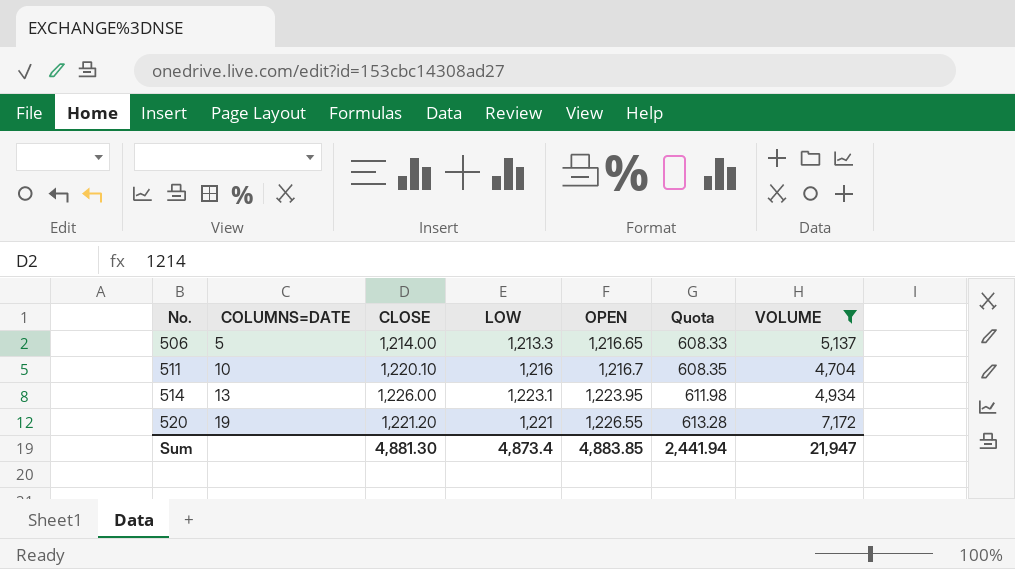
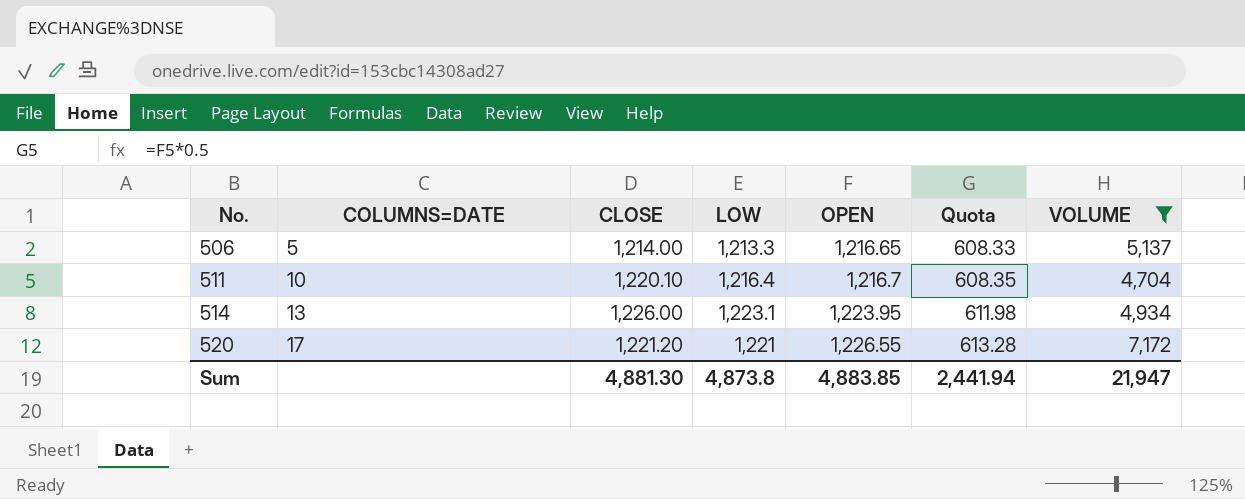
511 | LOW: 1,216 -> 1,216.4
520 | COLUMNS=DATE: 19 -> 17
Sum | LOW: 4,873.4 -> 4,873.8

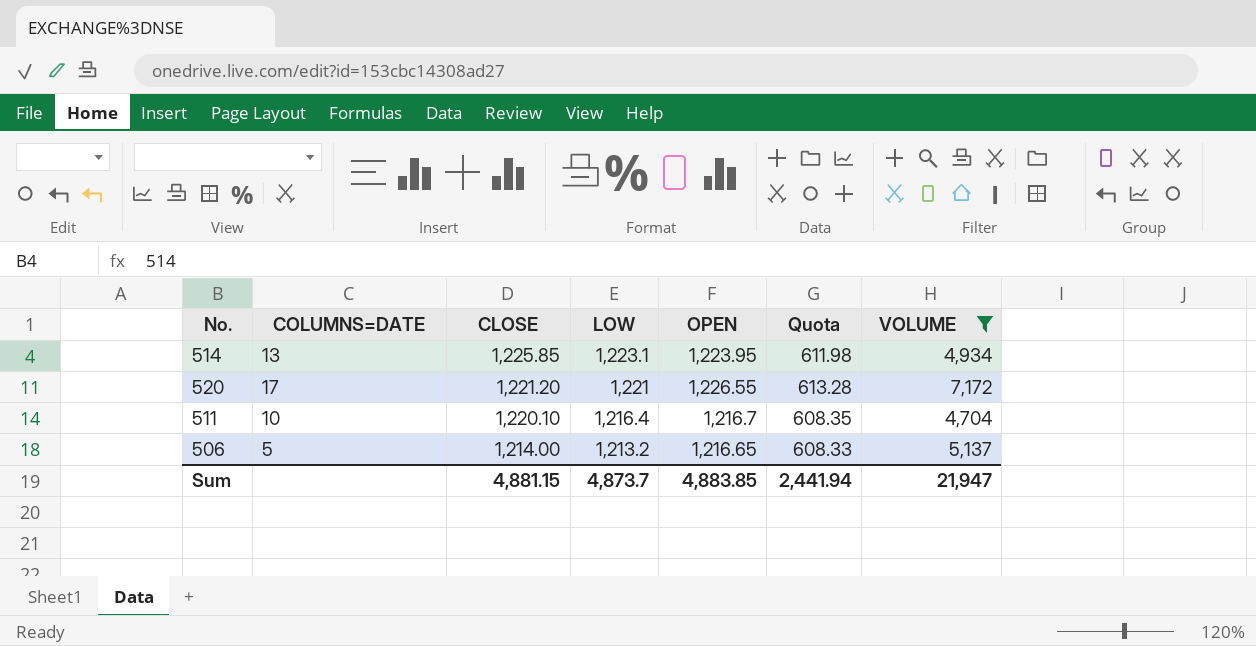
row order: No. ascending -> CLOSE descending
514 | CLOSE: 1,226.00 -> 1,225.85
506 | LOW: 1,213.3 -> 1,213.2
Sum | CLOSE: 4,881.30 -> 4,881.15
Sum | LOW: 4,873.8 -> 4,873.7

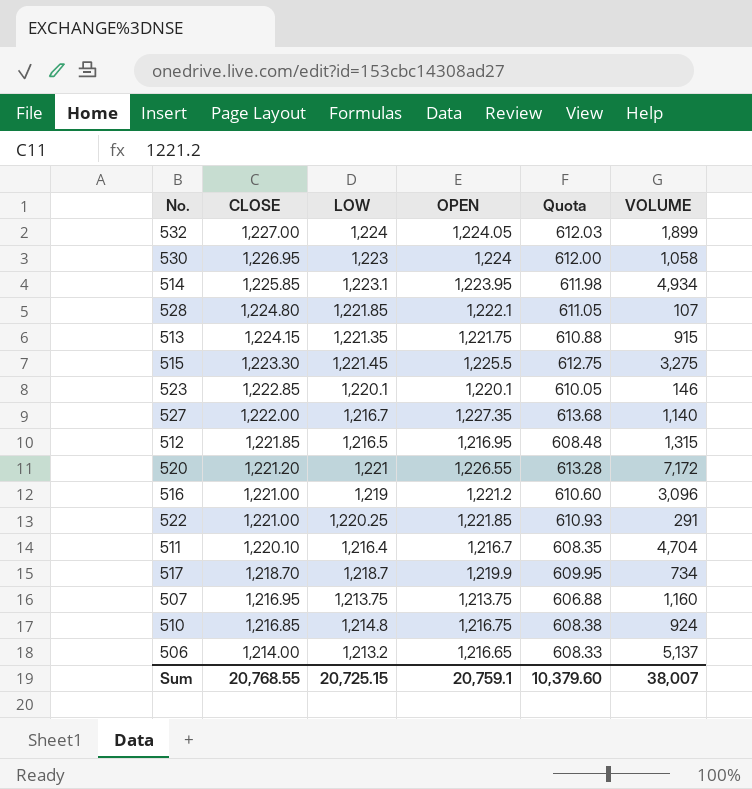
filter: VOLUME >= 4,704 -> none
column COLUMNS=DATE | position: 2 -> none
Sum | CLOSE: 4,881.15 -> 20,768.55
Sum | LOW: 4,873.7 -> 20,725.15
Sum | OPEN: 4,883.85 -> 20,759.1
Sum | Quota: 2,441.94 -> 10,379.60
Sum | VOLUME: 21,947 -> 38,007

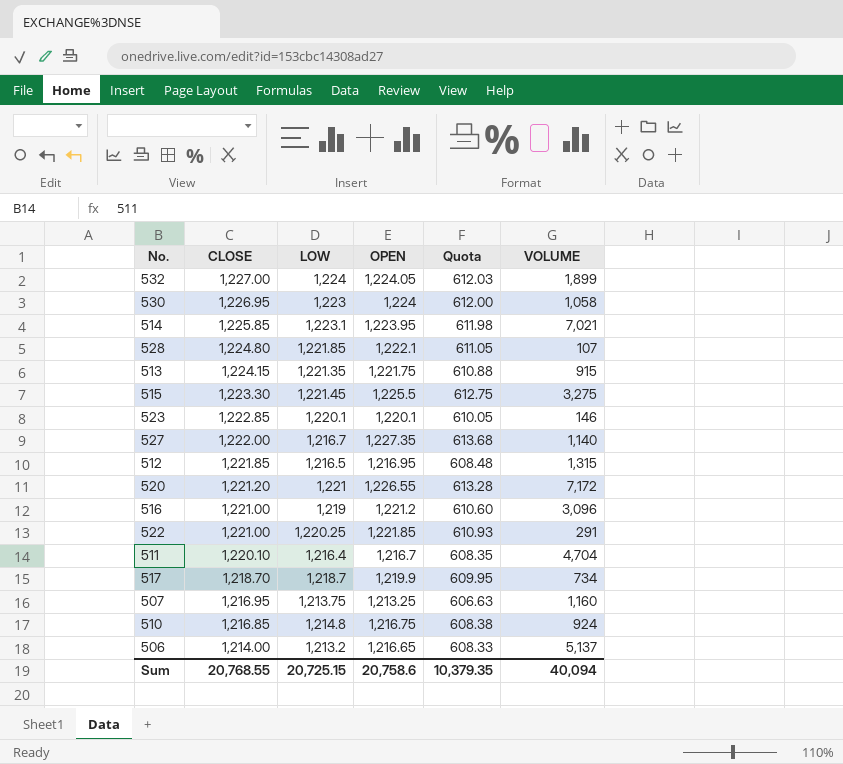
514 | VOLUME: 4,934 -> 7,021
507 | OPEN: 1,213.75 -> 1,213.25
507 | Quota: 606.88 -> 606.63
Sum | OPEN: 20,759.1 -> 20,758.6
Sum | Quota: 10,379.60 -> 10,379.35
Sum | VOLUME: 38,007 -> 40,094

